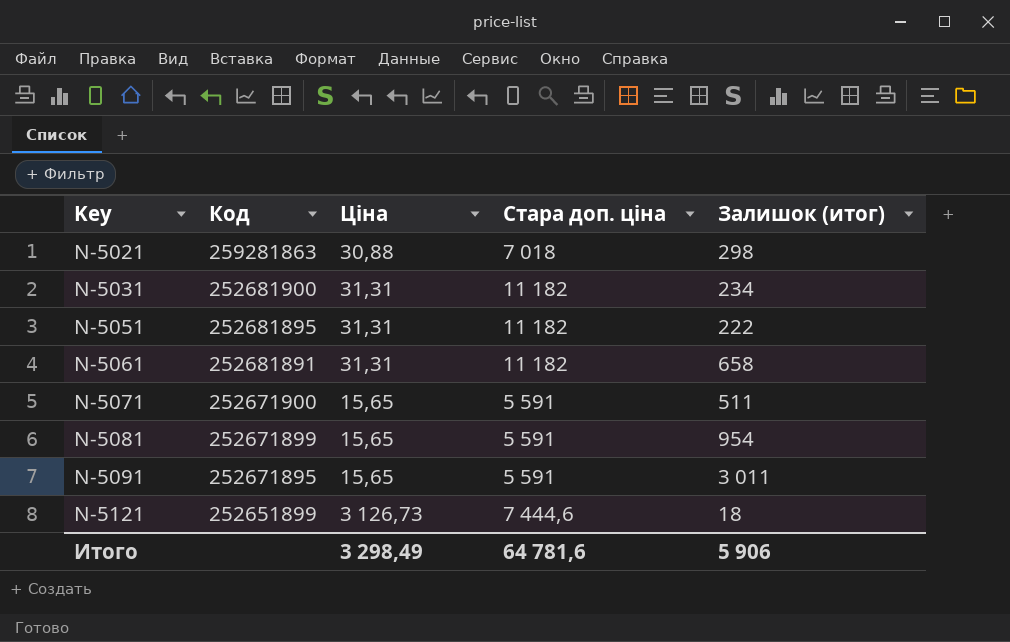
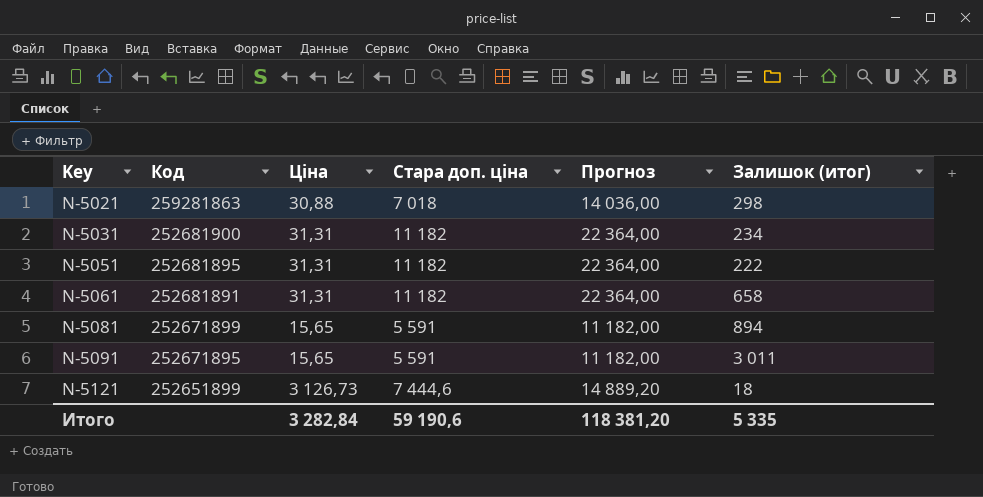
column Прогноз | formula: none -> [Стара доп. ціна] * 2
row N-5071: 252671900 | 15,65 | 5 591 | 511 -> none
N-5081 | Залишок (итог): 954 -> 894
Итого | Ціна: 3 298,49 -> 3 282,84
Итого | Стара доп. ціна: 64 781,6 -> 59 190,6
Итого | Залишок (итог): 5 906 -> 5 335

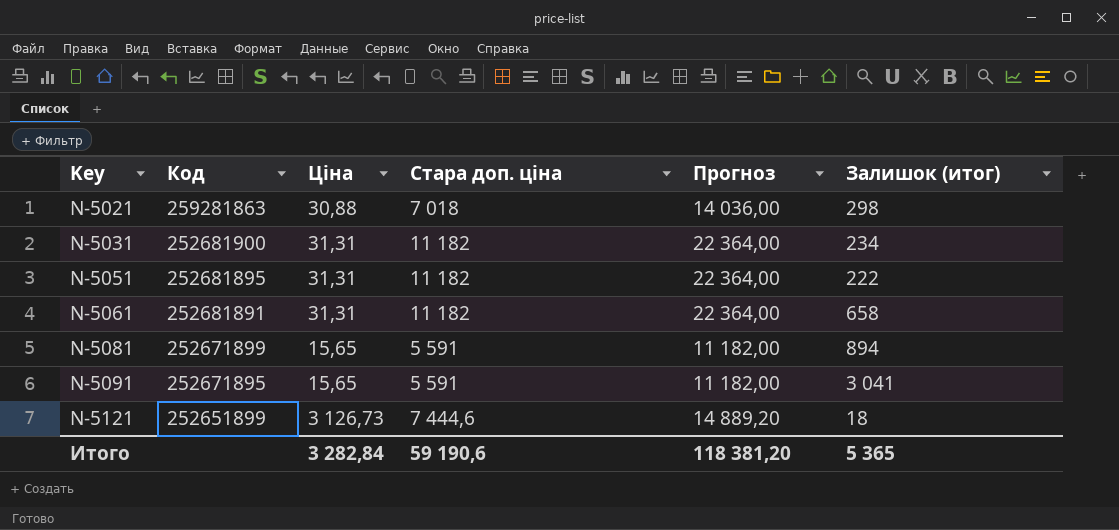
N-5091 | Залишок (итог): 3 011 -> 3 041
Итого | Залишок (итог): 5 335 -> 5 365

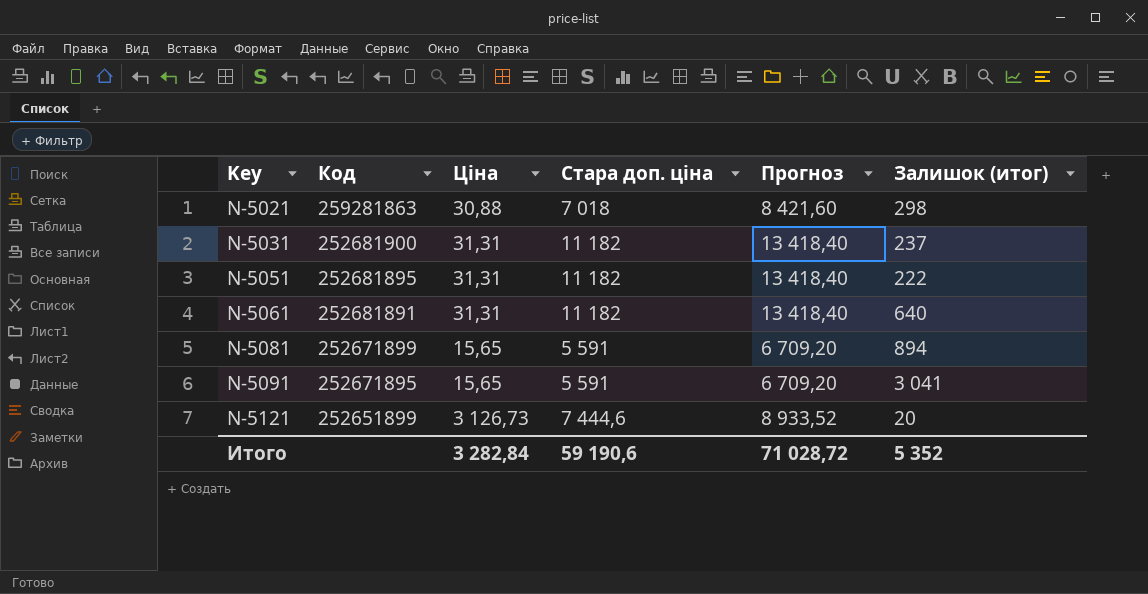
column Прогноз | formula: [Стара доп. ціна] * 2 -> [Стара доп. ціна] * 1,2
N-5031 | Залишок (итог): 234 -> 237
N-5061 | Залишок (итог): 658 -> 640
N-5121 | Залишок (итог): 18 -> 20
Итого | Прогноз: 118 381,20 -> 71 028,72
Итого | Залишок (итог): 5 365 -> 5 352

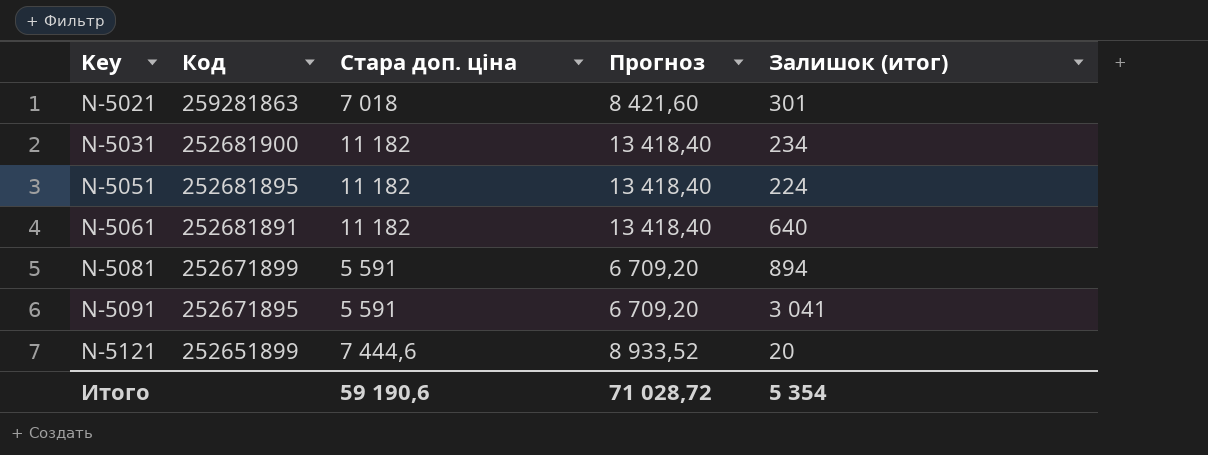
column Ціна | position: 3 -> none
N-5021 | Залишок (итог): 298 -> 301
N-5031 | Залишок (итог): 237 -> 234
N-5051 | Залишок (итог): 222 -> 224
Итого | Залишок (итог): 5 352 -> 5 354

